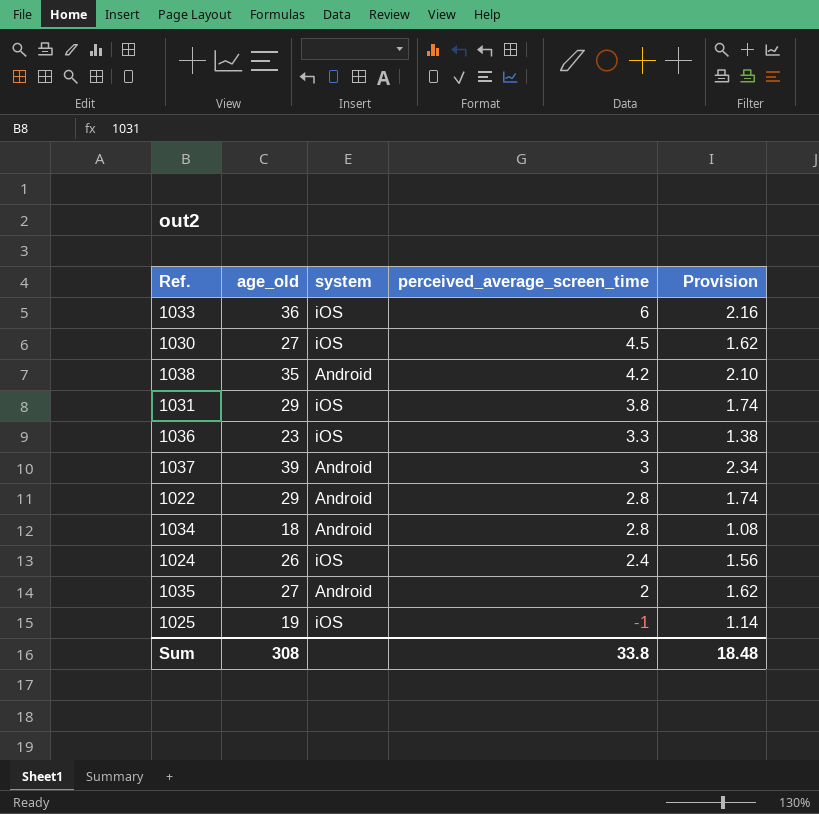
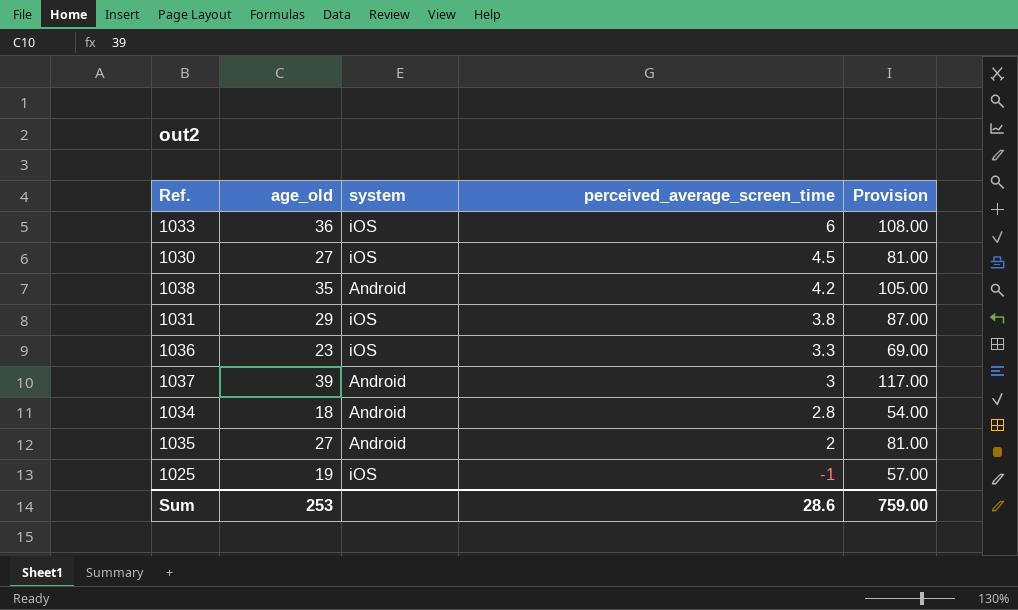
column Provision | formula: [age_old] * 0.06 -> [age_old] * 3
row 1022: 29 | Android | 2.8 | 1.74 -> none
row 1024: 26 | iOS | 2.4 | 1.56 -> none
Sum | age_old: 308 -> 253
Sum | perceived_average_screen_time: 33.8 -> 28.6
Sum | Provision: 18.48 -> 759.00

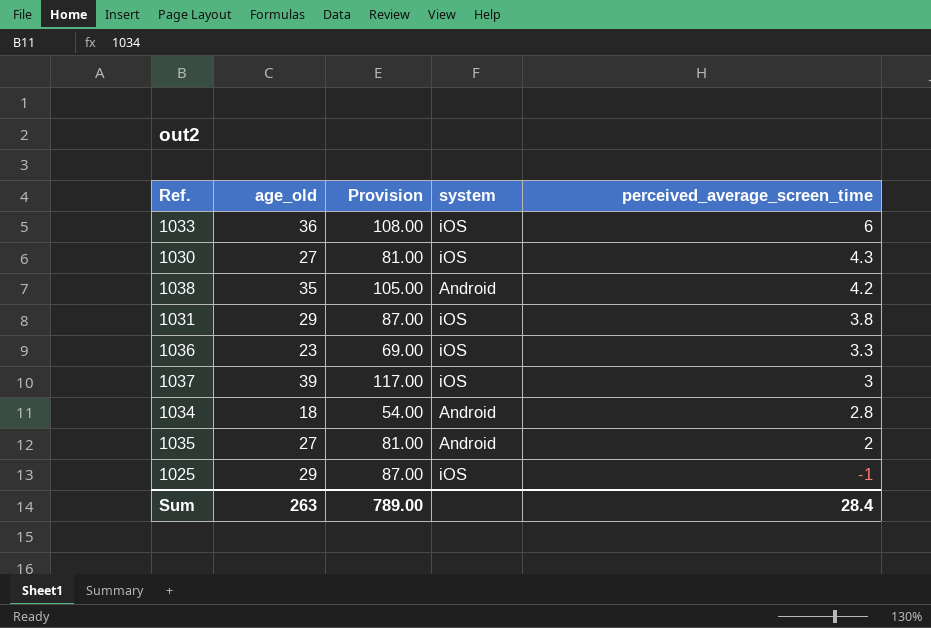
column Provision | position: 5 -> 3
1030 | perceived_average_screen_time: 4.5 -> 4.3
1037 | system: Android -> iOS
1025 | age_old: 19 -> 29
1025 | Provision: 57.00 -> 87.00
Sum | age_old: 253 -> 263
Sum | Provision: 759.00 -> 789.00
Sum | perceived_average_screen_time: 28.6 -> 28.4

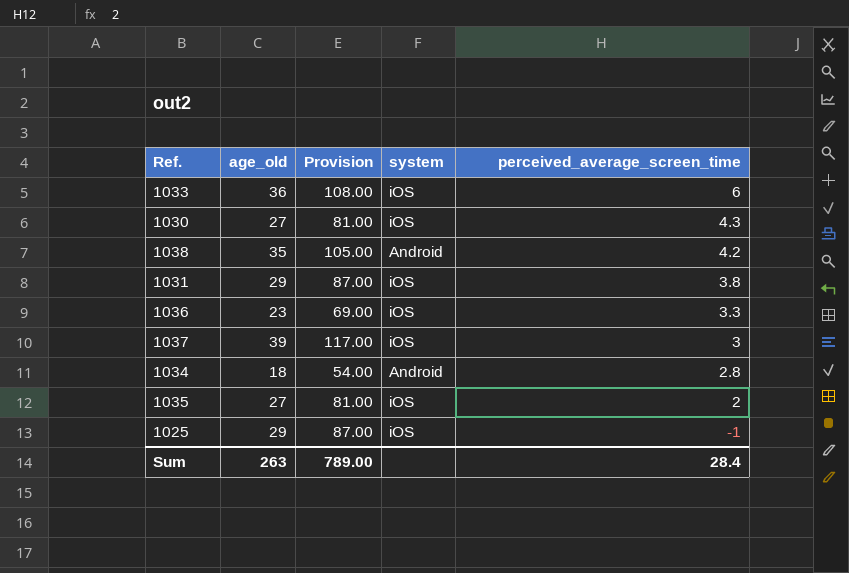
1035 | system: Android -> iOS

